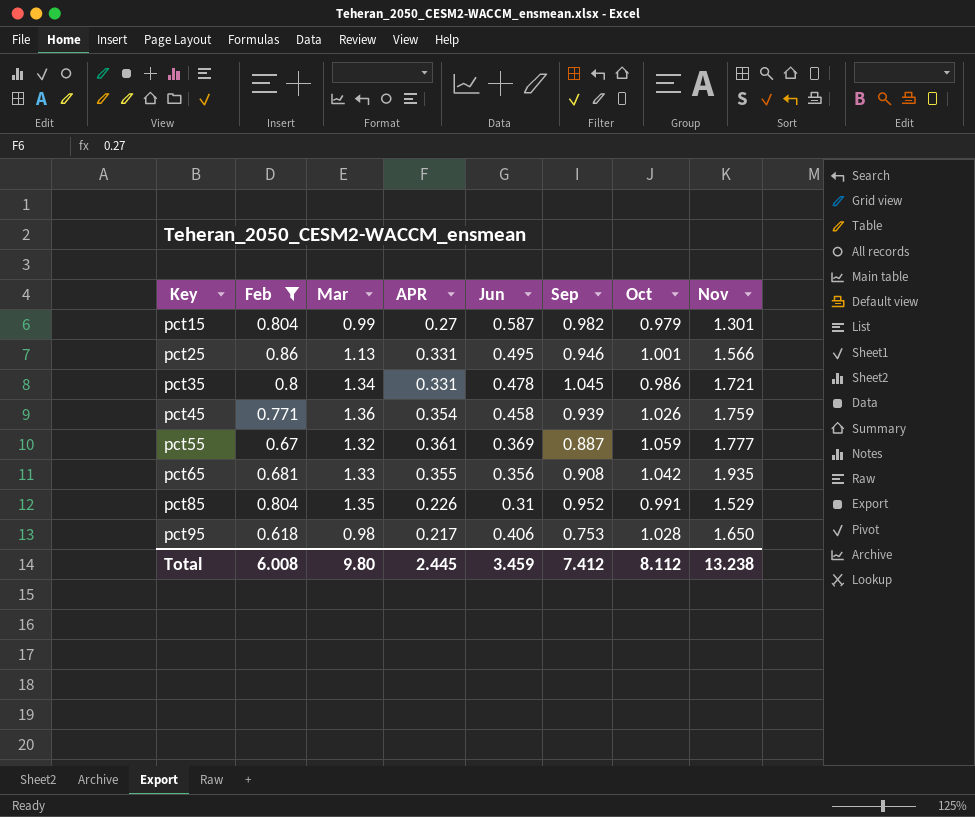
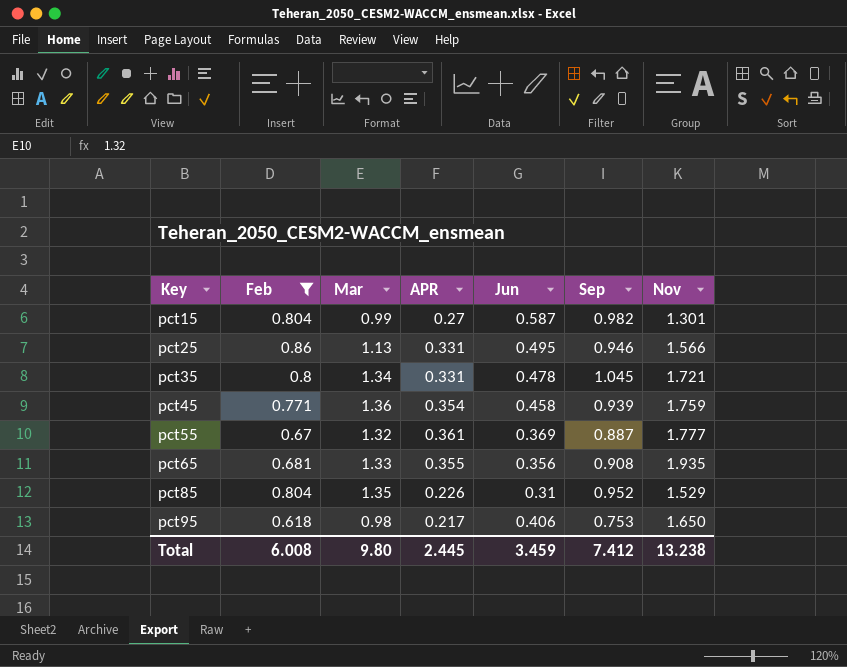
column Oct | position: 7 -> none

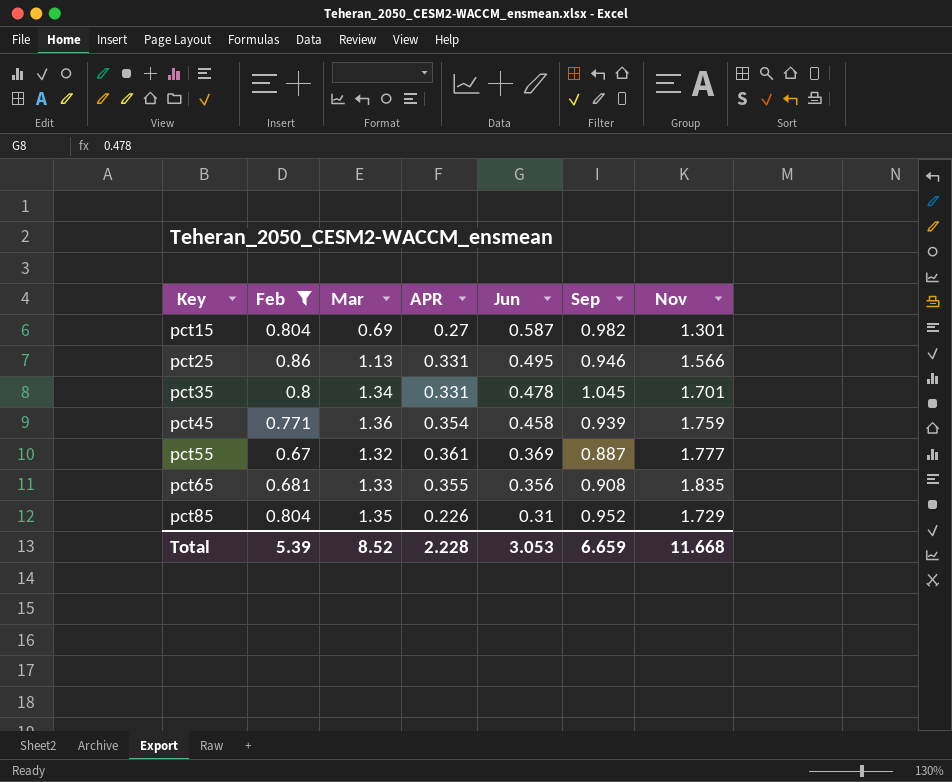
row pct95: 0.618 | 0.98 | 0.217 | 0.406 | 0.753 | 1.650 -> none
pct15 | Mar: 0.99 -> 0.69
pct35 | Nov: 1.721 -> 1.701
pct65 | Nov: 1.935 -> 1.835
pct85 | Nov: 1.529 -> 1.729
Total | Feb: 6.008 -> 5.39
Total | Mar: 9.80 -> 8.52
Total | APR: 2.445 -> 2.228
Total | Jun: 3.459 -> 3.053
Total | Sep: 7.412 -> 6.659
Total | Nov: 13.238 -> 11.668

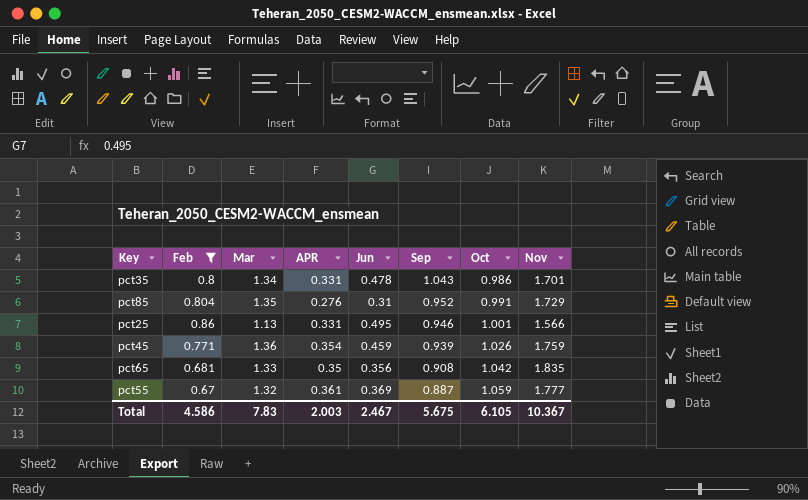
row order: Key ascending -> Sep descending
column Oct | position: none -> 7
row pct15: 0.804 | 0.69 | 0.27 | 0.587 | 0.982 | 1.301 -> none
pct35 | Sep: 1.045 -> 1.043
pct85 | APR: 0.226 -> 0.276
pct45 | Jun: 0.458 -> 0.459
pct65 | APR: 0.355 -> 0.35
Total | Feb: 5.39 -> 4.586
Total | Mar: 8.52 -> 7.83
Total | APR: 2.228 -> 2.003
Total | Jun: 3.053 -> 2.467
Total | Sep: 6.659 -> 5.675
Total | Nov: 11.668 -> 10.367

